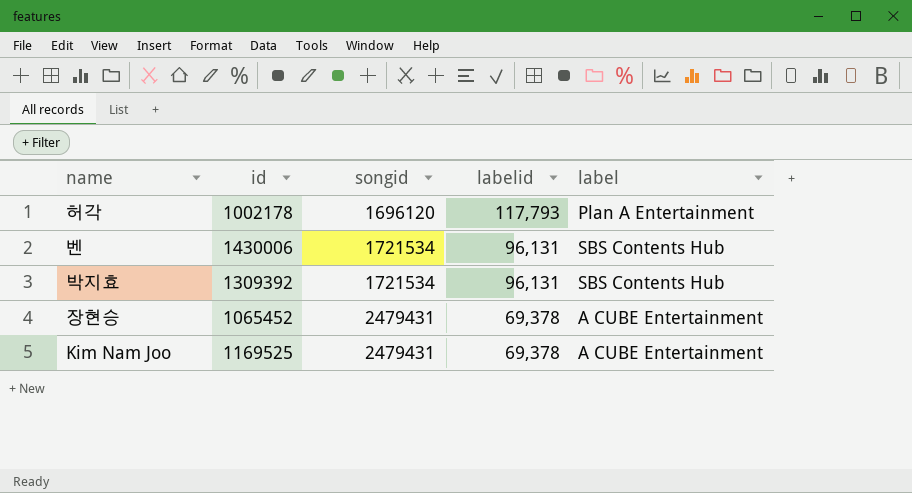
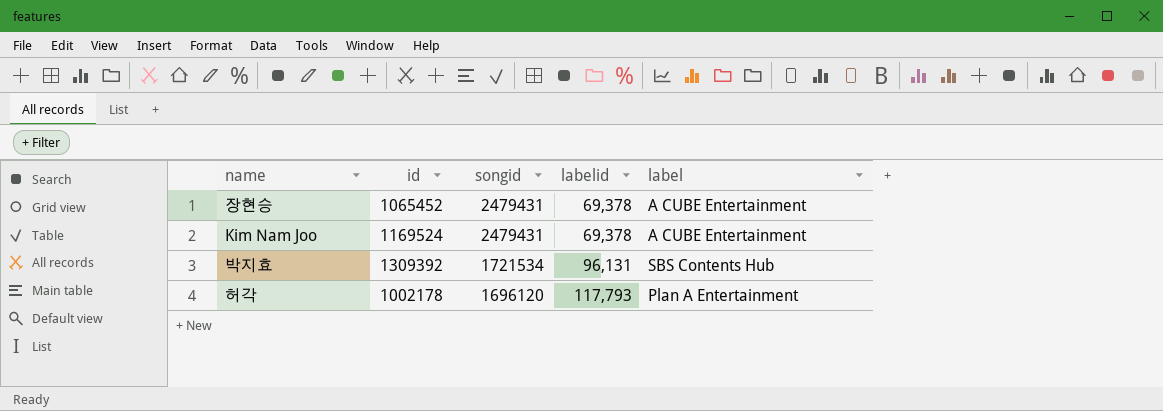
row order: songid ascending -> songid descending
row 벤: 1430006 | 1721534 | 96,131 | SBS Contents Hub -> none
Kim Nam Joo | id: 1169525 -> 1169524

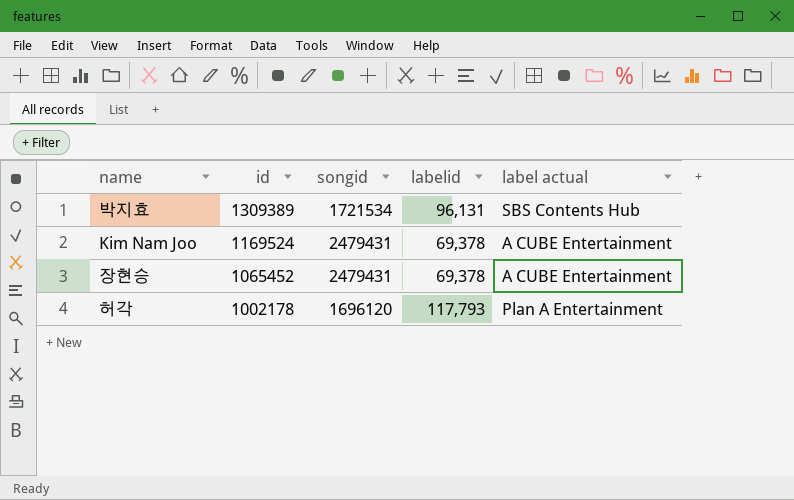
row order: songid descending -> id descending
column name: label -> label actual
박지효 | id: 1309392 -> 1309389

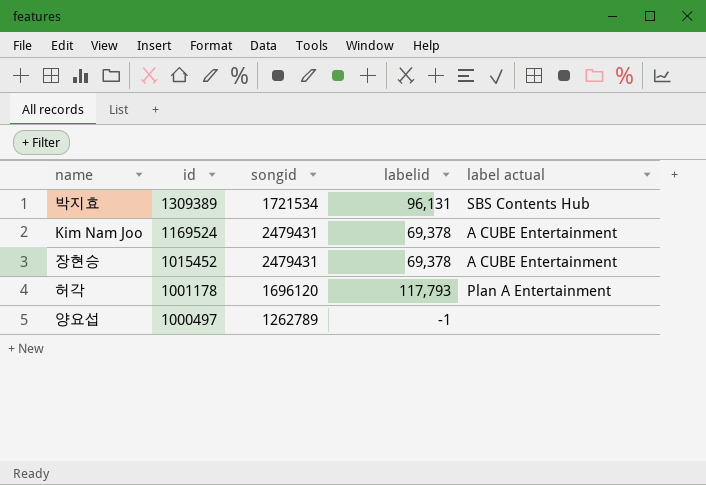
장현승 | id: 1065452 -> 1015452
허각 | id: 1002178 -> 1001178
row 양요섭: none -> 1000497 | 1262789 | -1 | none

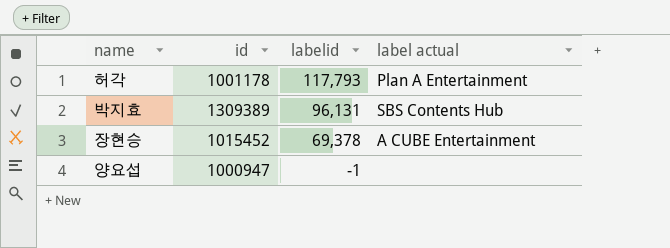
row order: id descending -> labelid descending
column songid | position: 3 -> none
row Kim Nam Joo: 1169524 | 2479431 | 69,378 | A CUBE Entertainment -> none
양요섭 | id: 1000497 -> 1000947

